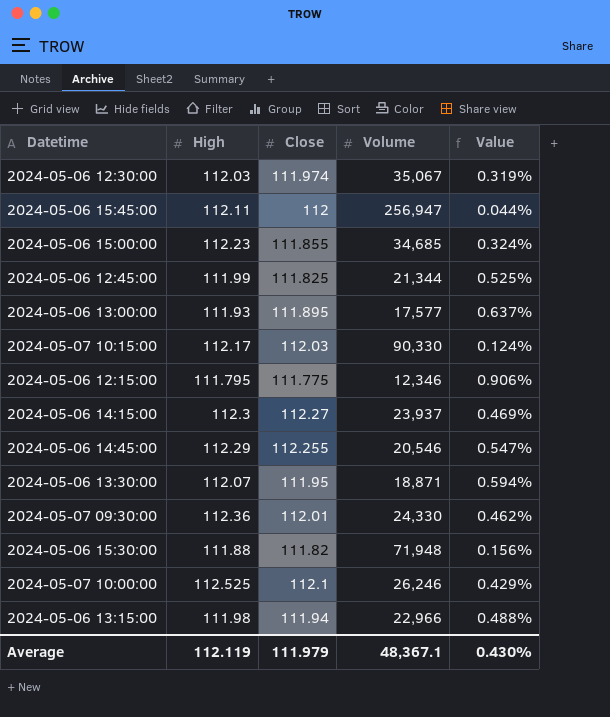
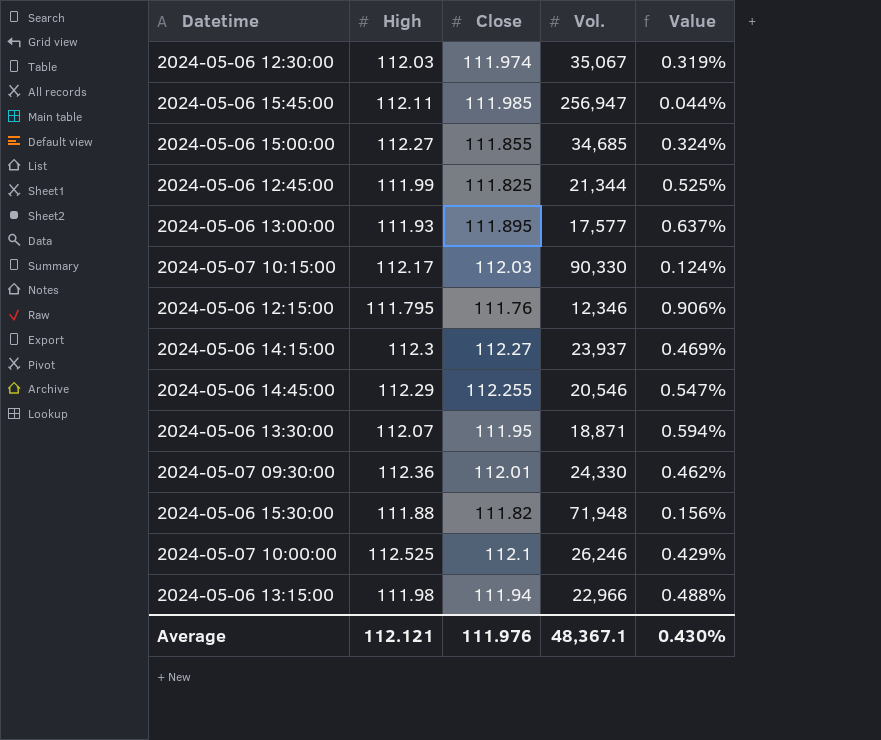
column name: Volume -> Vol.
2024-05-06 15:45:00 | Close: 112 -> 111.985
2024-05-06 15:00:00 | High: 112.23 -> 112.27
2024-05-06 12:15:00 | Close: 111.775 -> 111.76
Average | High: 112.119 -> 112.121
Average | Close: 111.979 -> 111.976

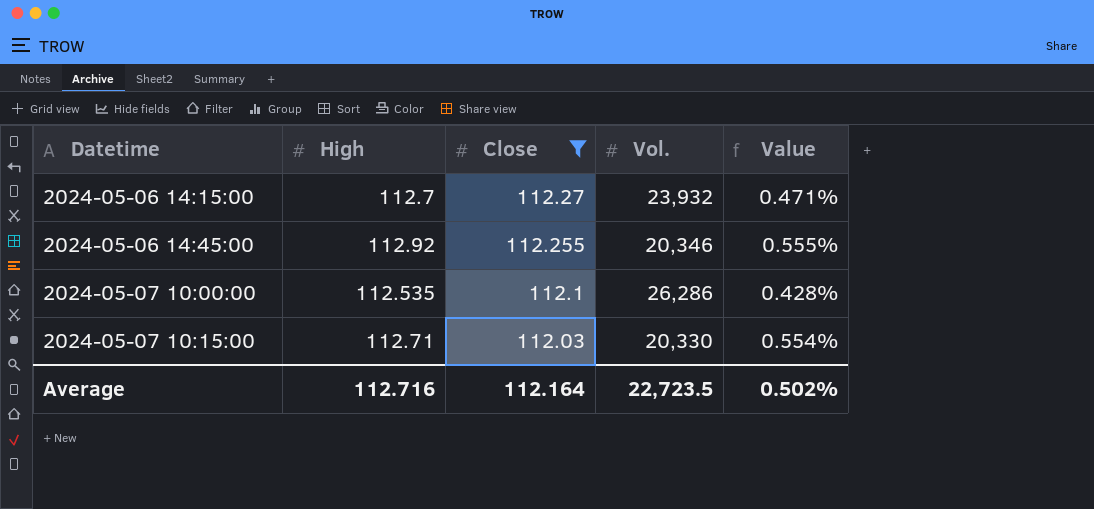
filter: none -> Close >= 112.03
row order: none -> Datetime ascending
2024-05-06 14:15:00 | High: 112.3 -> 112.7
2024-05-06 14:15:00 | Vol.: 23,937 -> 23,932
2024-05-06 14:15:00 | Value: 0.469% -> 0.471%
2024-05-06 14:45:00 | High: 112.29 -> 112.92
2024-05-06 14:45:00 | Vol.: 20,546 -> 20,346
2024-05-06 14:45:00 | Value: 0.547% -> 0.555%
2024-05-07 10:00:00 | High: 112.525 -> 112.535
2024-05-07 10:00:00 | Vol.: 26,246 -> 26,286
2024-05-07 10:00:00 | Value: 0.429% -> 0.428%
2024-05-07 10:15:00 | High: 112.17 -> 112.71
2024-05-07 10:15:00 | Vol.: 90,330 -> 20,330
2024-05-07 10:15:00 | Value: 0.124% -> 0.554%
Average | High: 112.121 -> 112.716
Average | Close: 111.976 -> 112.164
Average | Vol.: 48,367.1 -> 22,723.5
Average | Value: 0.430% -> 0.502%

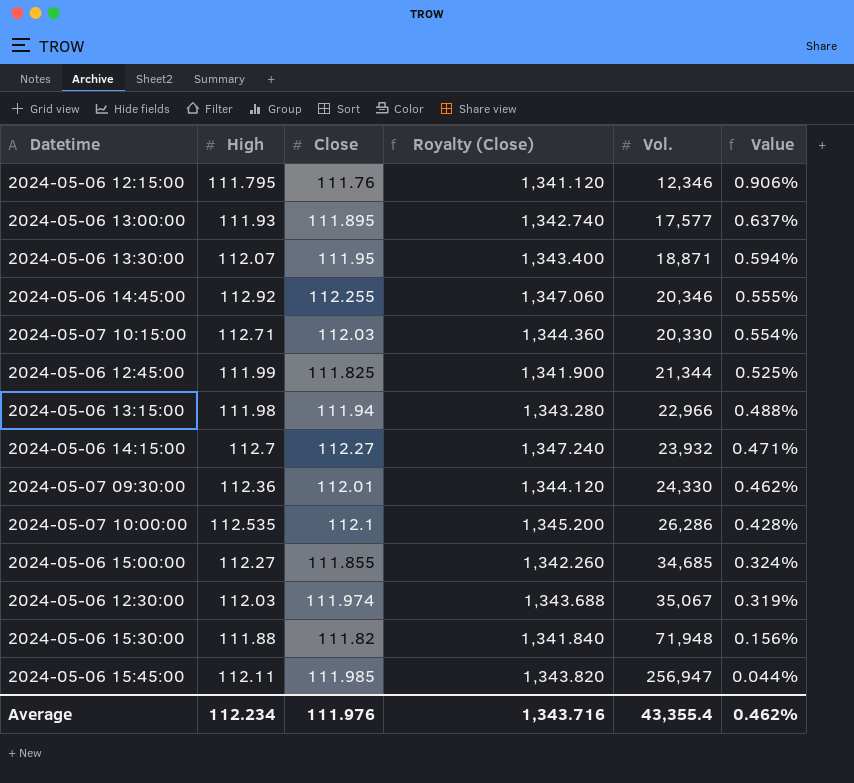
filter: Close >= 112.03 -> none
row order: Datetime ascending -> Value descending
column Royalty (Close) | formula: none -> [Close] * 12
Average | High: 112.716 -> 112.234
Average | Close: 112.164 -> 111.976
Average | Vol.: 22,723.5 -> 43,355.4
Average | Value: 0.502% -> 0.462%

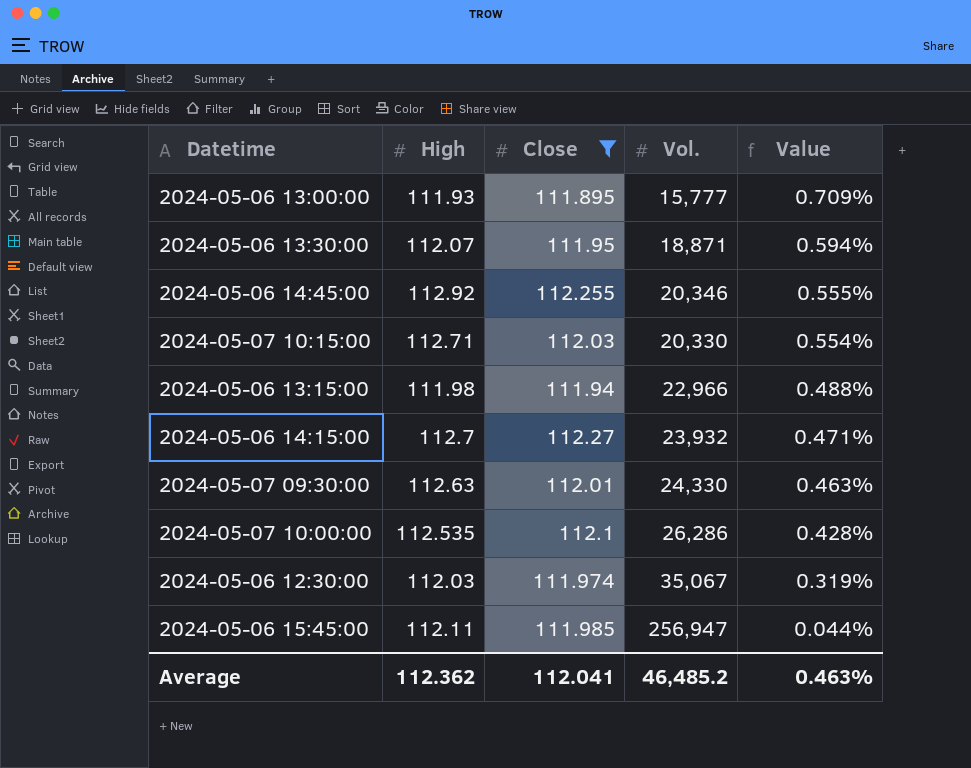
filter: none -> Close >= 111.895
column Royalty (Close) | formula: [Close] * 12 -> none
2024-05-06 13:00:00 | Vol.: 17,577 -> 15,777
2024-05-06 13:00:00 | Value: 0.637% -> 0.709%
2024-05-07 09:30:00 | High: 112.36 -> 112.63
2024-05-07 09:30:00 | Value: 0.462% -> 0.463%
Average | High: 112.234 -> 112.362
Average | Close: 111.976 -> 112.041
Average | Vol.: 43,355.4 -> 46,485.2
Average | Value: 0.462% -> 0.463%

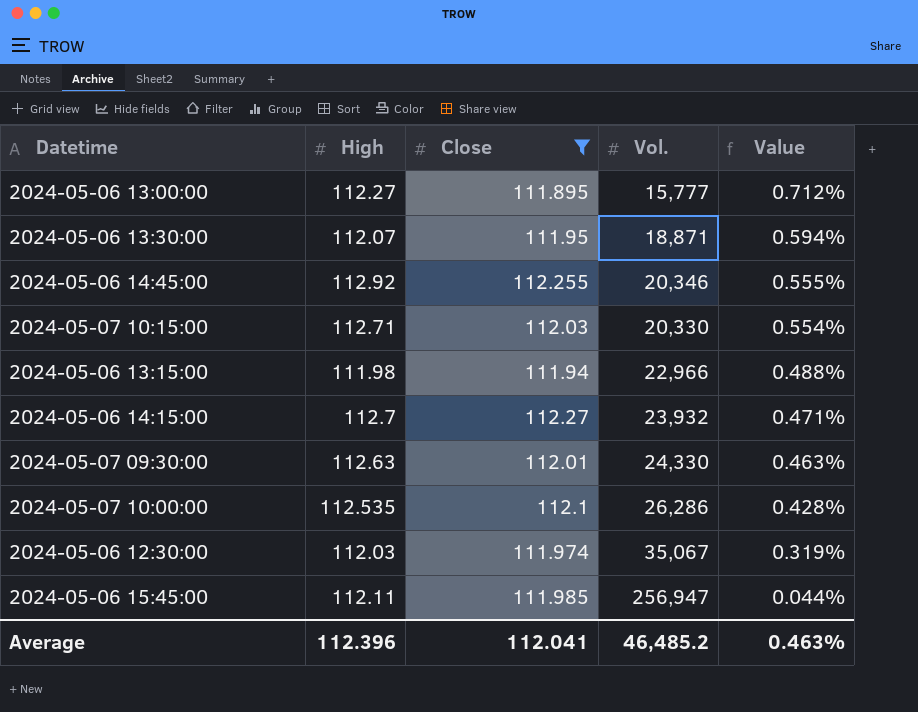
2024-05-06 13:00:00 | High: 111.93 -> 112.27
2024-05-06 13:00:00 | Value: 0.709% -> 0.712%
Average | High: 112.362 -> 112.396

